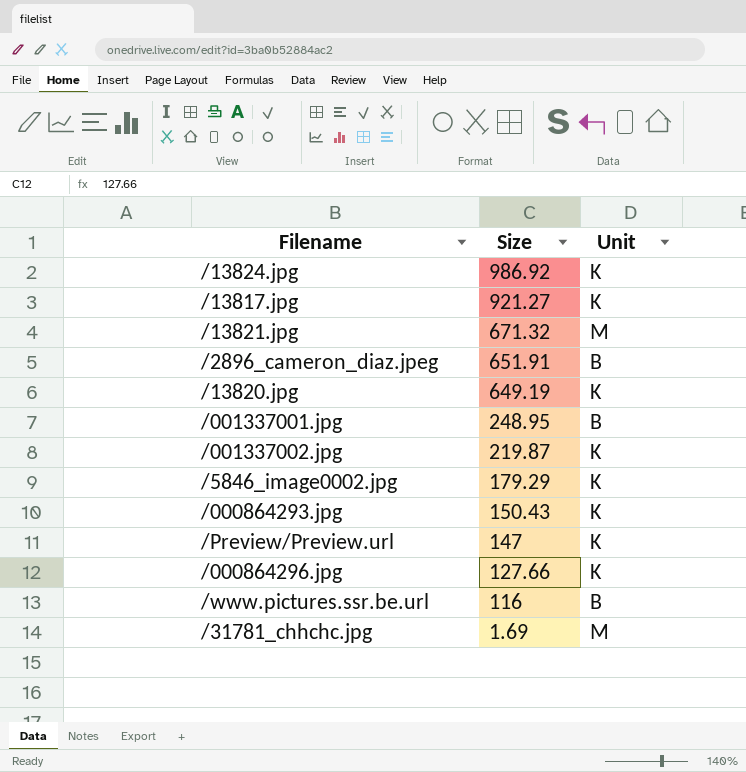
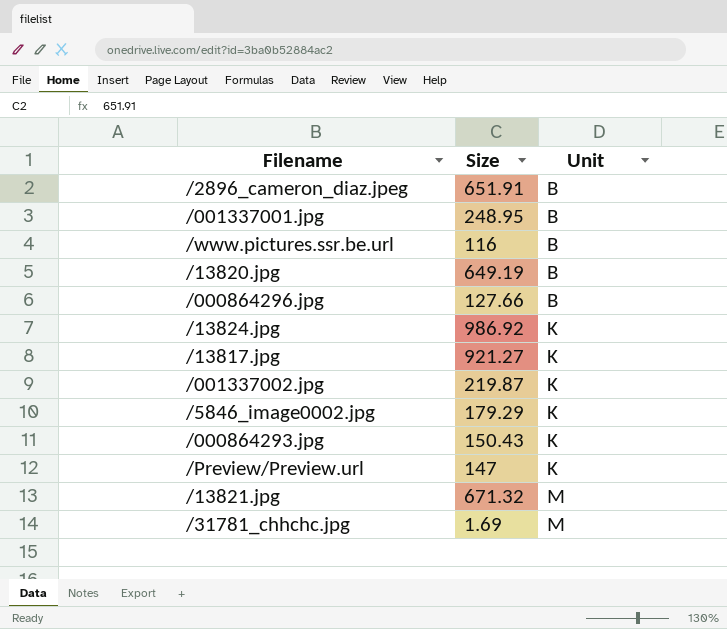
row order: Size descending -> Unit ascending
/13820.jpg | Unit: K -> B
/000864296.jpg | Unit: K -> B

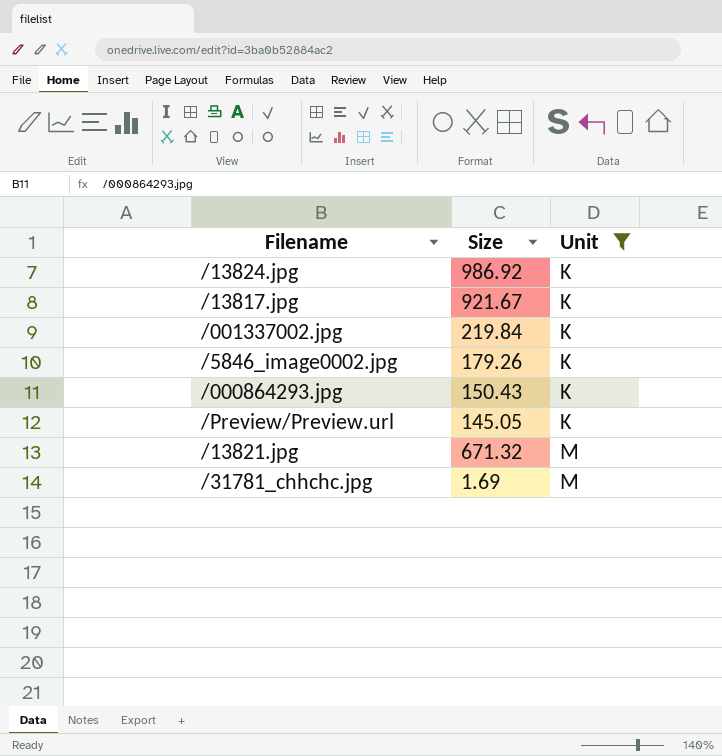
filter: none -> Unit != B
/13817.jpg | Size: 921.27 -> 921.67
/001337002.jpg | Size: 219.87 -> 219.84
/5846_image0002.jpg | Size: 179.29 -> 179.26
/Preview/Preview.url | Size: 147 -> 145.05

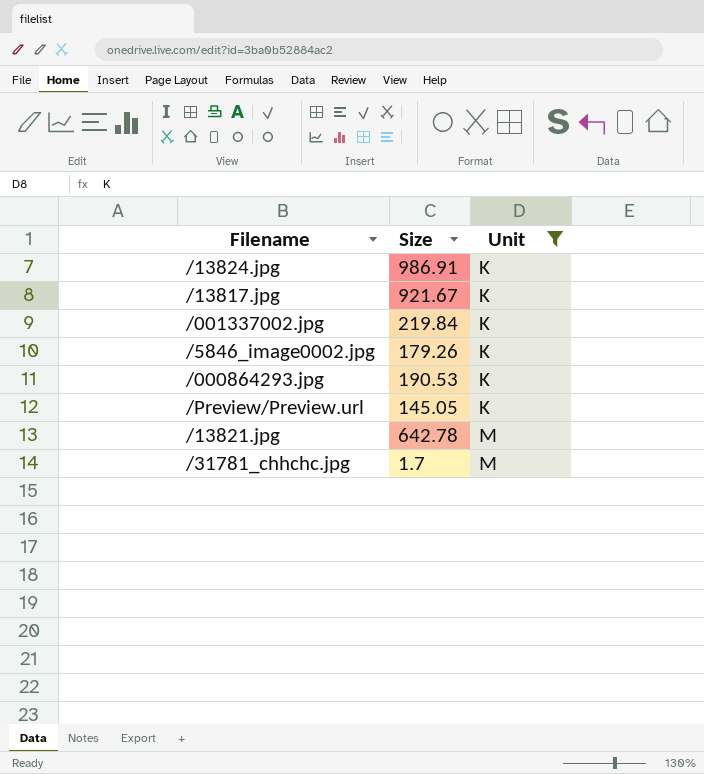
/13824.jpg | Size: 986.92 -> 986.91
/000864293.jpg | Size: 150.43 -> 190.53
/13821.jpg | Size: 671.32 -> 642.78
/31781_chhchc.jpg | Size: 1.69 -> 1.7

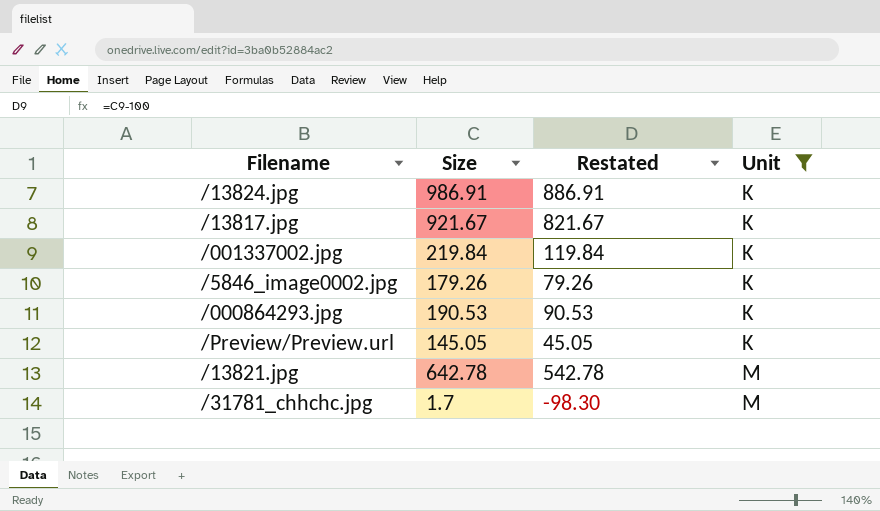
column Restated | formula: none -> [Size] - 100

